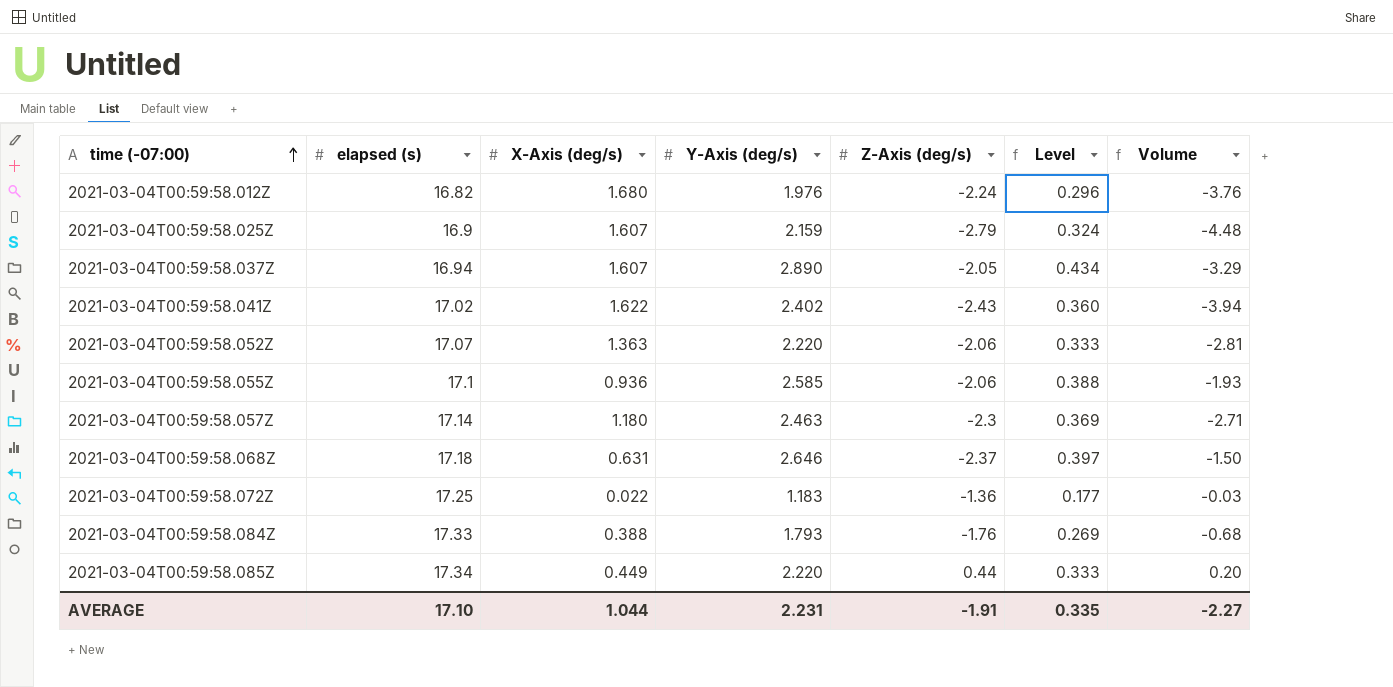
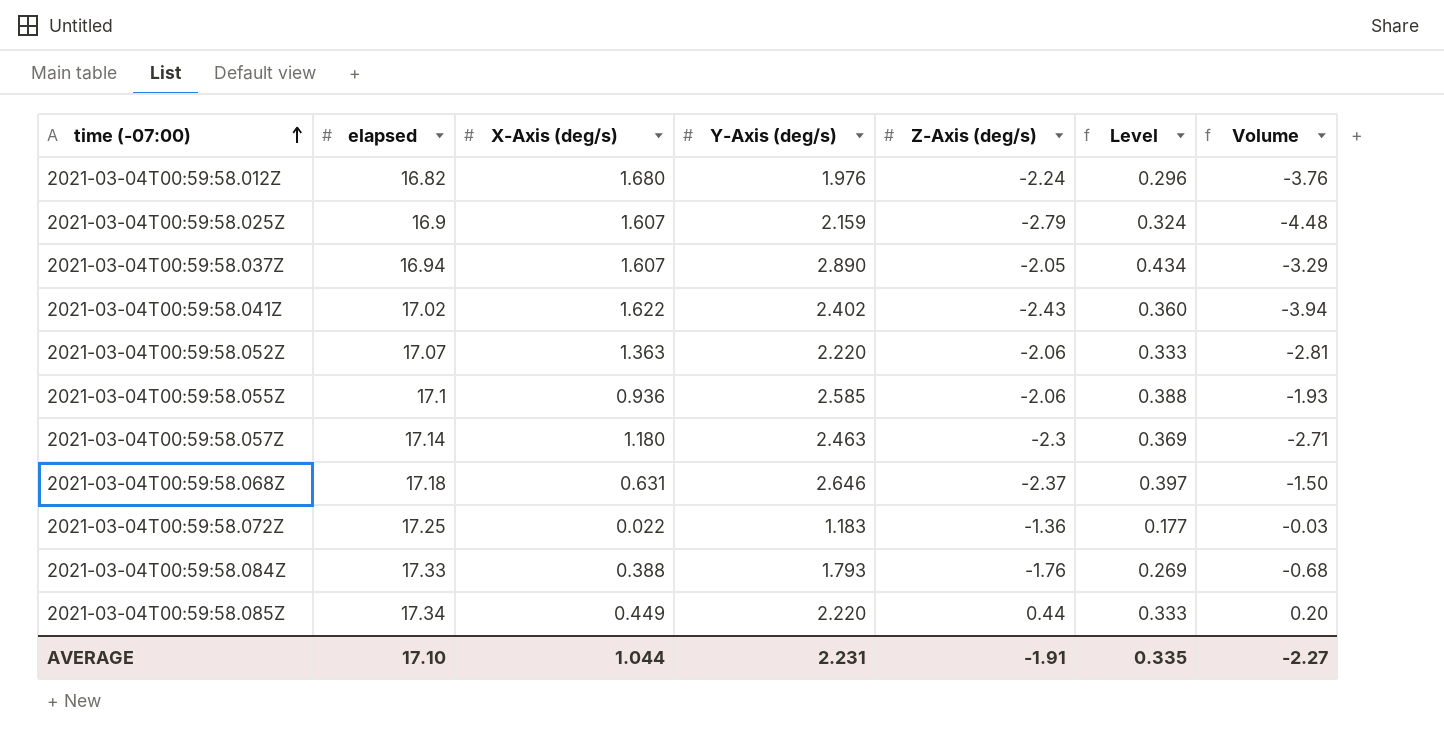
column name: elapsed (s) -> elapsed

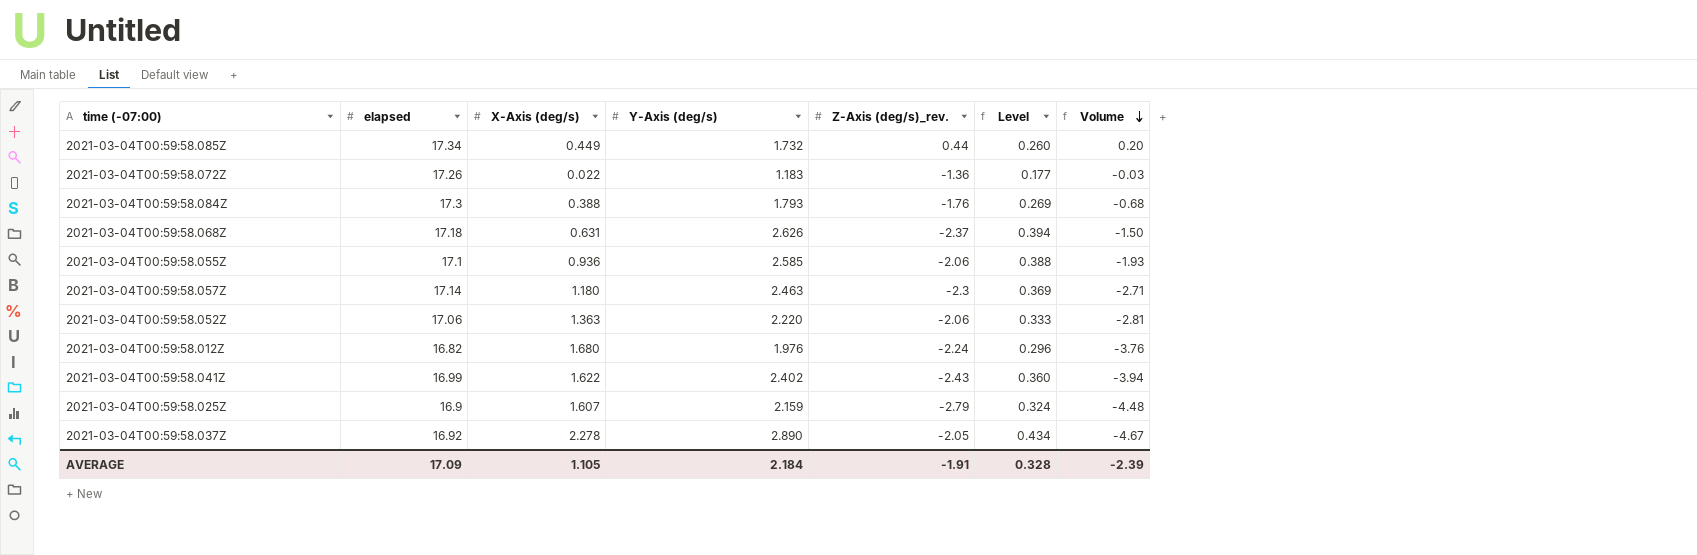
row order: time (-07:00) ascending -> Volume descending
column name: Z-Axis (deg/s) -> Z-Axis (deg/s)_rev.
2021-03-04T00:59:58.085Z | Y-Axis (deg/s): 2.220 -> 1.732
2021-03-04T00:59:58.085Z | Level: 0.333 -> 0.260
2021-03-04T00:59:58.072Z | elapsed: 17.25 -> 17.26
2021-03-04T00:59:58.084Z | elapsed: 17.33 -> 17.3
2021-03-04T00:59:58.068Z | Y-Axis (deg/s): 2.646 -> 2.626
2021-03-04T00:59:58.068Z | Level: 0.397 -> 0.394
2021-03-04T00:59:58.052Z | elapsed: 17.07 -> 17.06
2021-03-04T00:59:58.041Z | elapsed: 17.02 -> 16.99
2021-03-04T00:59:58.037Z | elapsed: 16.94 -> 16.92
2021-03-04T00:59:58.037Z | X-Axis (deg/s): 1.607 -> 2.278
2021-03-04T00:59:58.037Z | Volume: -3.29 -> -4.67
AVERAGE | elapsed: 17.10 -> 17.09
AVERAGE | X-Axis (deg/s): 1.044 -> 1.105
AVERAGE | Y-Axis (deg/s): 2.231 -> 2.184
AVERAGE | Level: 0.335 -> 0.328
AVERAGE | Volume: -2.27 -> -2.39

